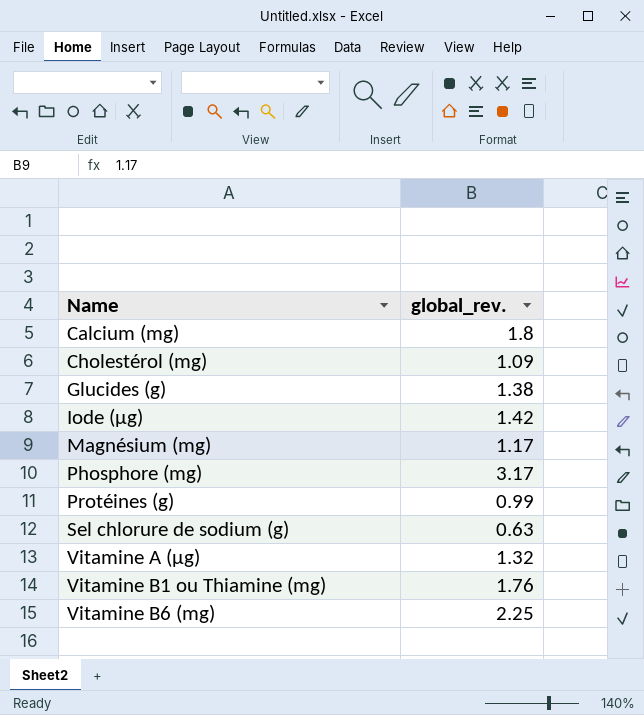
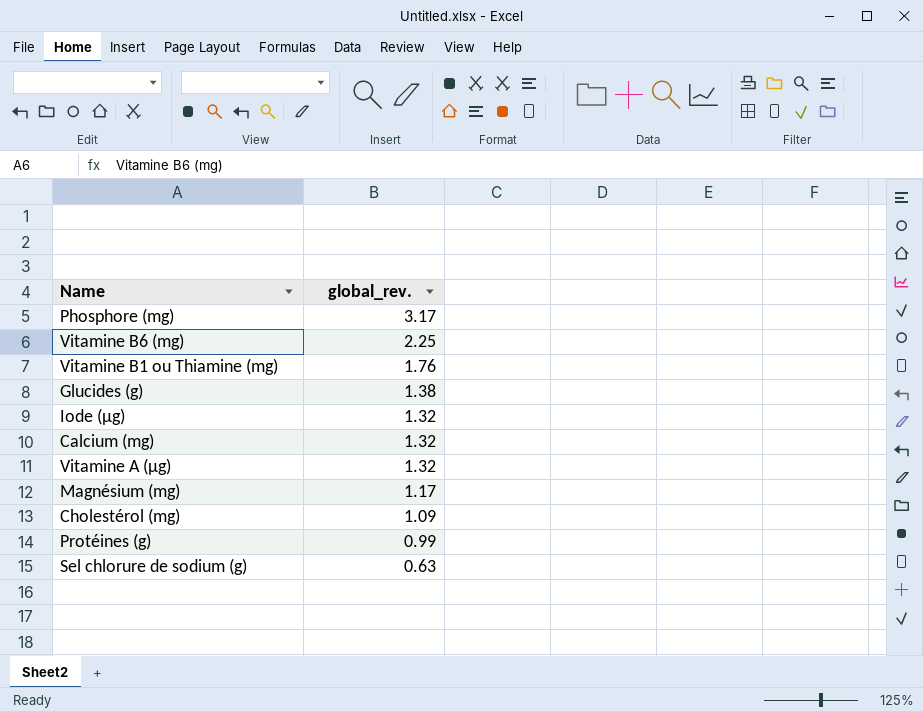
row order: Name ascending -> global_rev. descending
Iode (µg) | global_rev.: 1.42 -> 1.32
Calcium (mg) | global_rev.: 1.8 -> 1.32

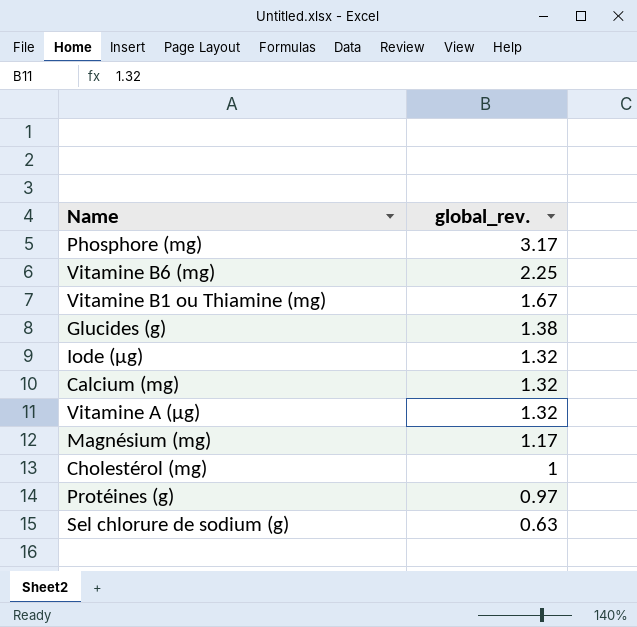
Vitamine B1 ou Thiamine (mg) | global_rev.: 1.76 -> 1.67
Cholestérol (mg) | global_rev.: 1.09 -> 1
Protéines (g) | global_rev.: 0.99 -> 0.97

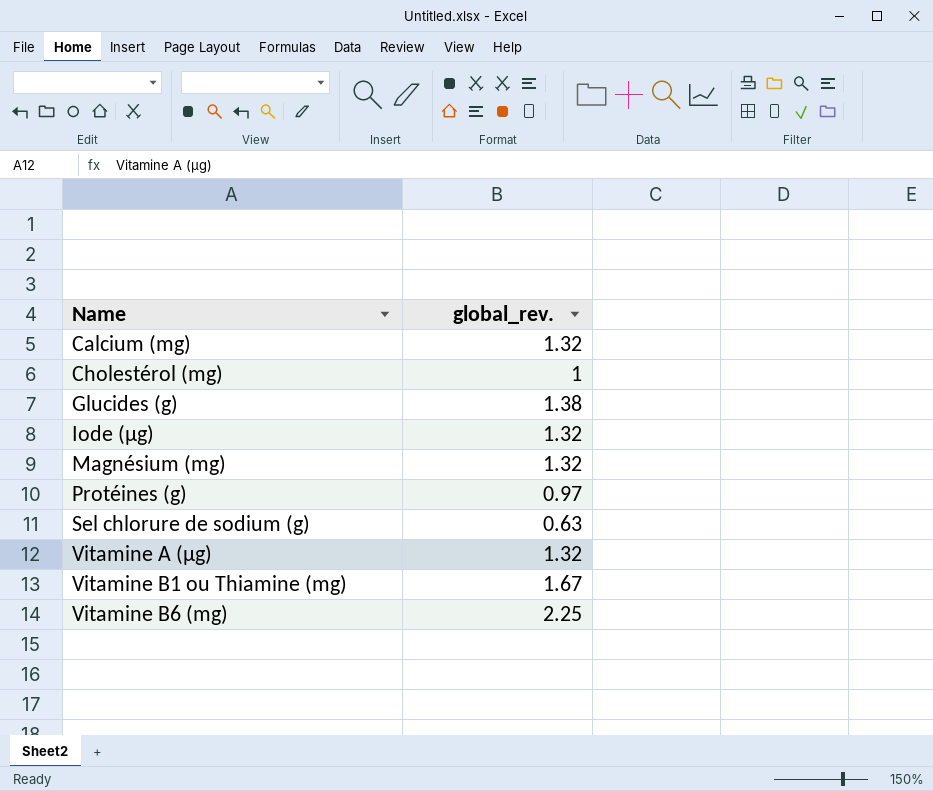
row order: global_rev. descending -> Name ascending
row Phosphore (mg): 3.17 -> none
Magnésium (mg) | global_rev.: 1.17 -> 1.32

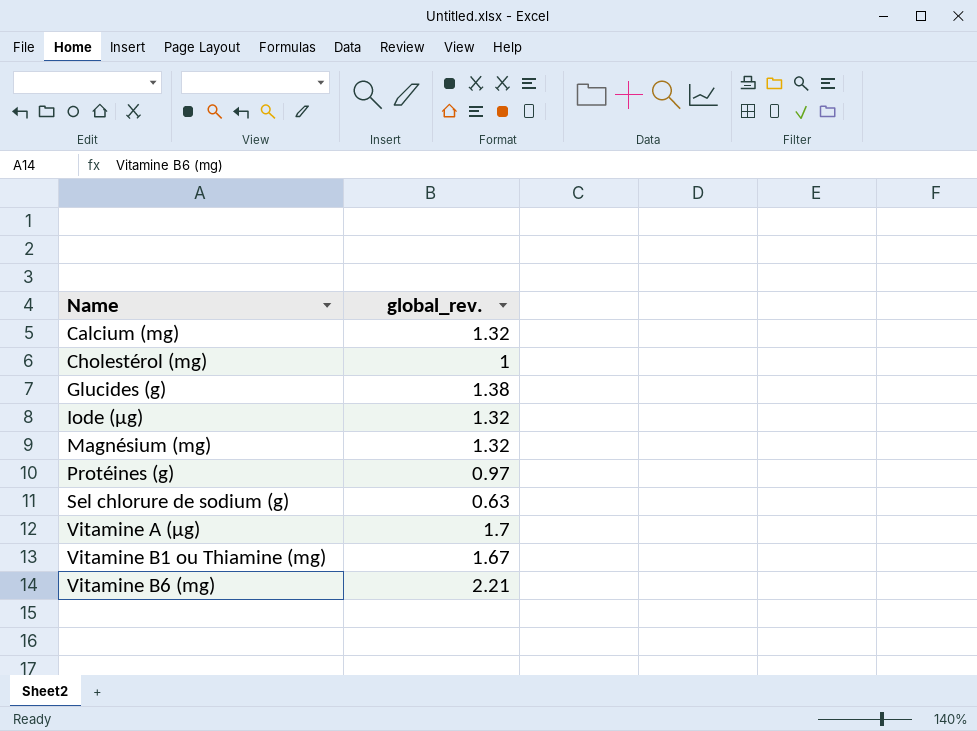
Vitamine A (µg) | global_rev.: 1.32 -> 1.7
Vitamine B6 (mg) | global_rev.: 2.25 -> 2.21

